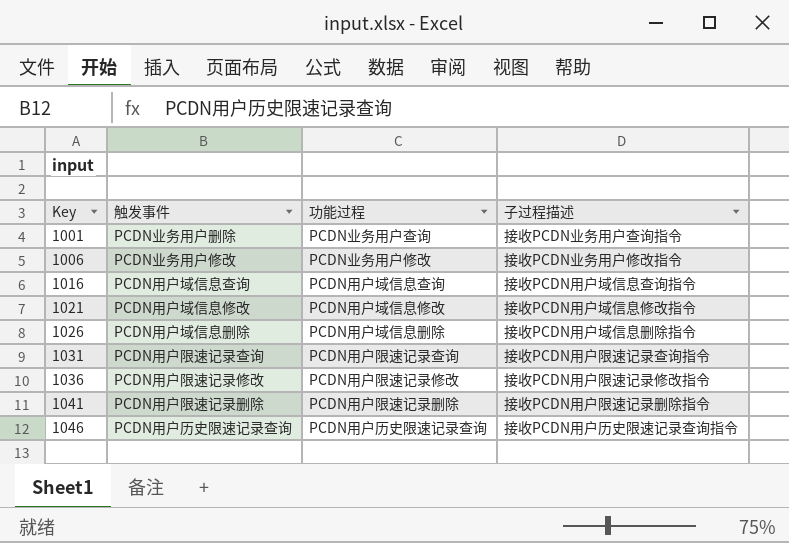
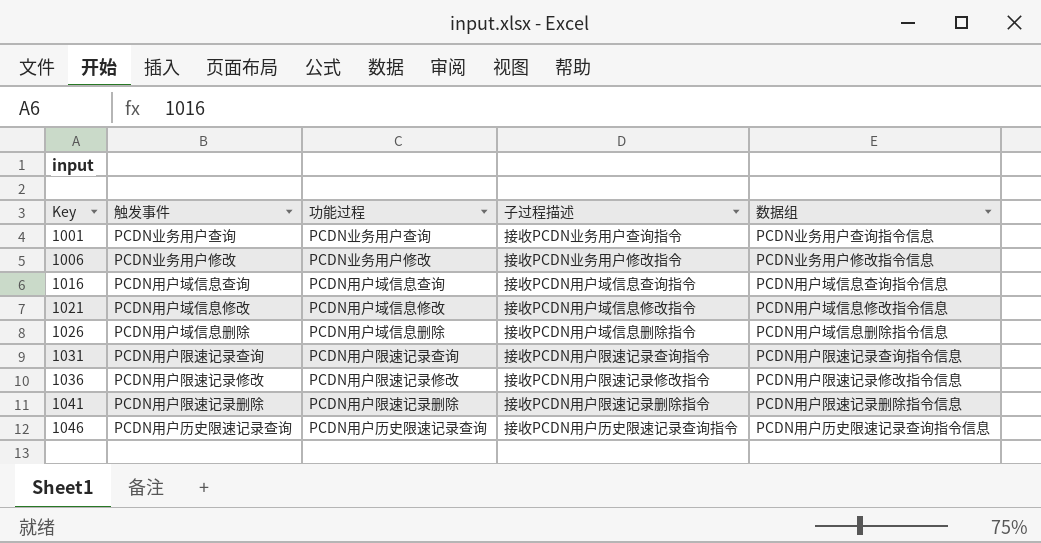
column 数据组 | position: none -> 5
1001 | 触发事件: PCDN业务用户删除 -> PCDN业务用户查询

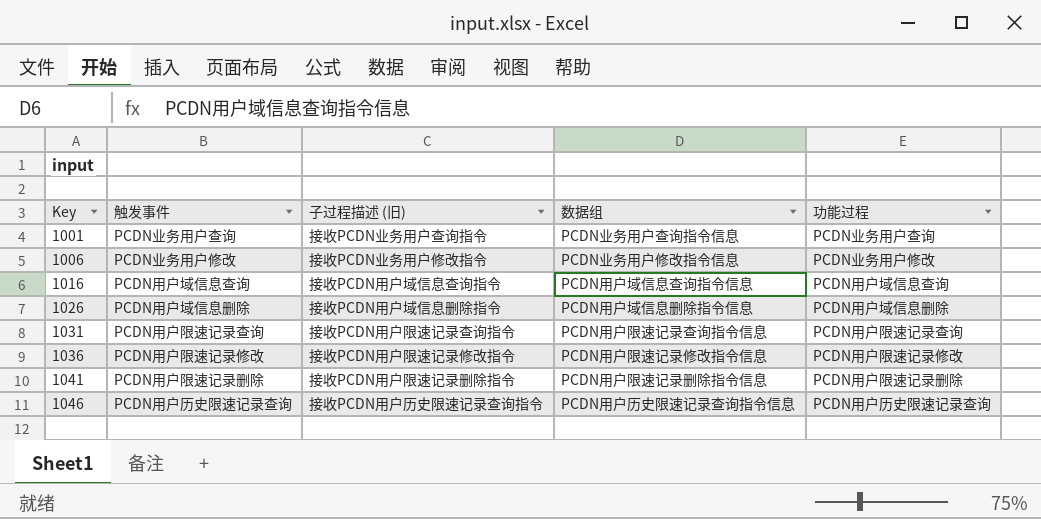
column name: 子过程描述 -> 子过程描述 (旧)
column 功能过程 | position: 3 -> 5
row 1021: PCDN用户域信息修改 | PCDN用户域信息修改 | 接收PCDN用户域信息修改指令 | PCDN用户域信息修改指令信息 -> none

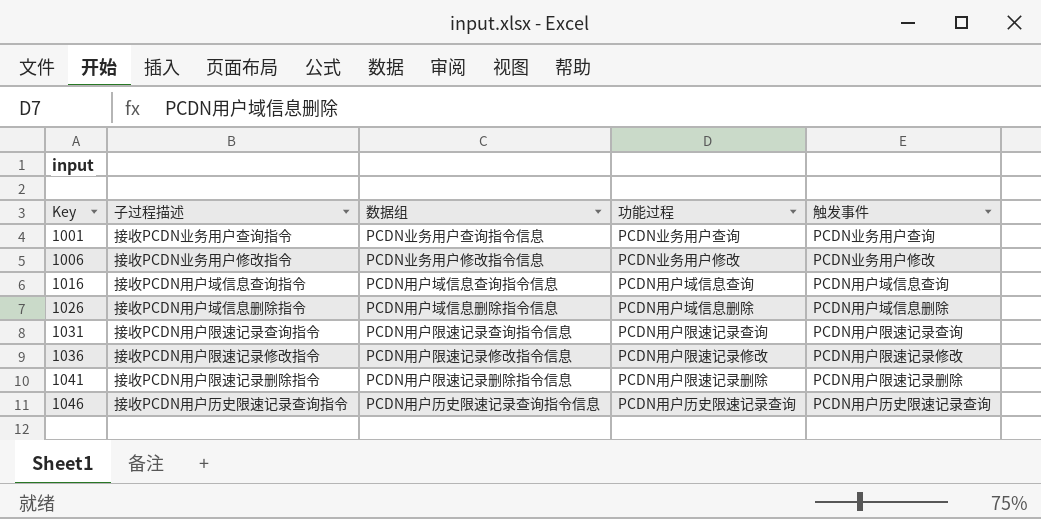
column name: 子过程描述 (旧) -> 子过程描述
column 触发事件 | position: 2 -> 5

